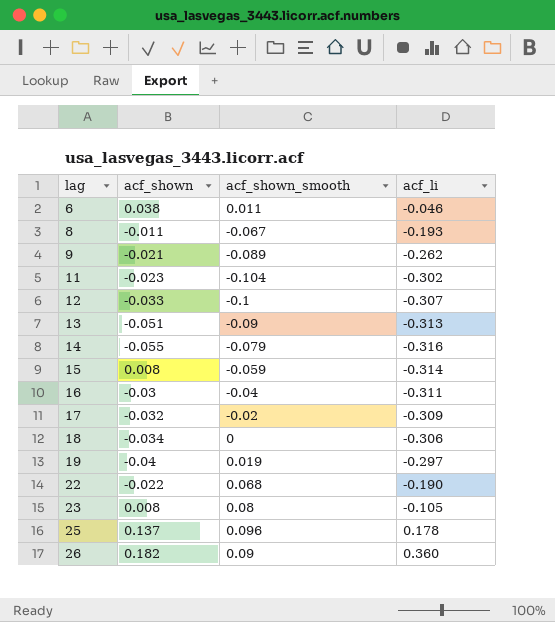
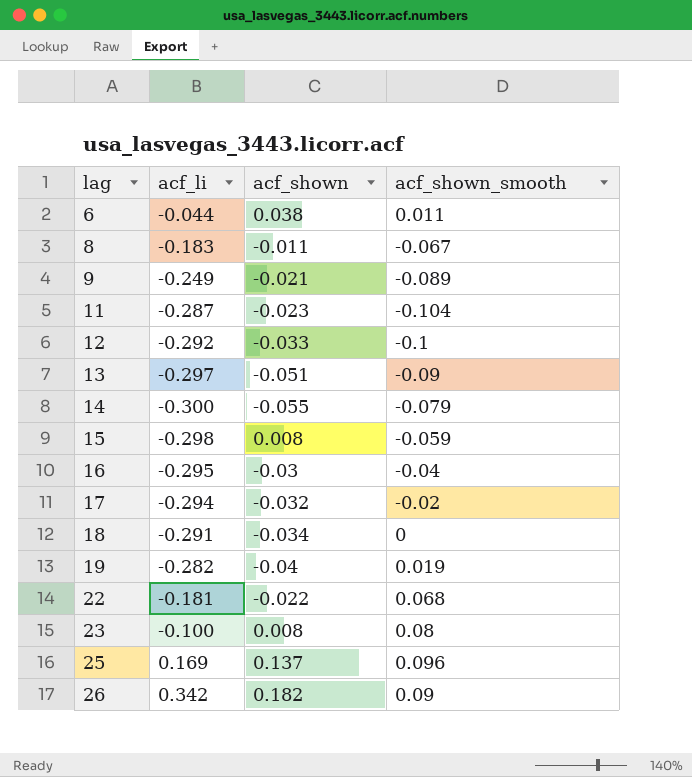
column acf_li | position: 4 -> 2
6 | acf_li: -0.046 -> -0.044
8 | acf_li: -0.193 -> -0.183
9 | acf_li: -0.262 -> -0.249
11 | acf_li: -0.302 -> -0.287
12 | acf_li: -0.307 -> -0.292
13 | acf_li: -0.313 -> -0.297
14 | acf_li: -0.316 -> -0.300
15 | acf_li: -0.314 -> -0.298
16 | acf_li: -0.311 -> -0.295
17 | acf_li: -0.309 -> -0.294
18 | acf_li: -0.306 -> -0.291
19 | acf_li: -0.297 -> -0.282
22 | acf_li: -0.190 -> -0.181
23 | acf_li: -0.105 -> -0.100
25 | acf_li: 0.178 -> 0.169
26 | acf_li: 0.360 -> 0.342

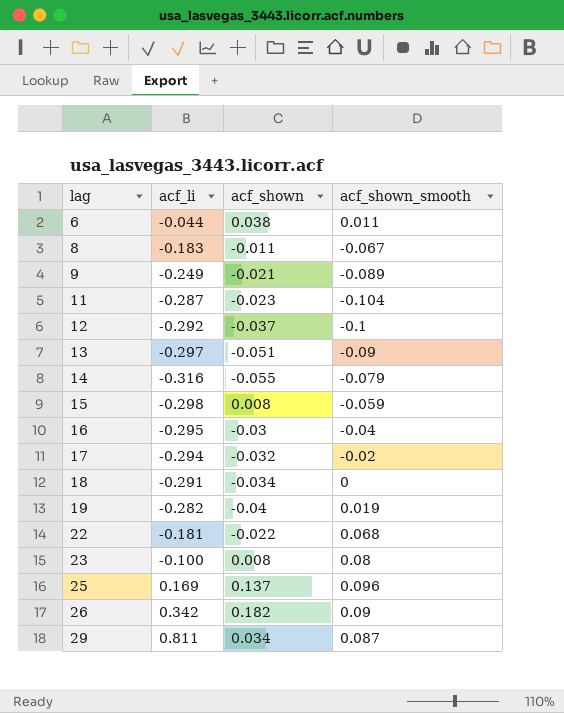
12 | acf_shown: -0.033 -> -0.037
14 | acf_li: -0.300 -> -0.316
row 29: none -> 0.811 | 0.034 | 0.087

